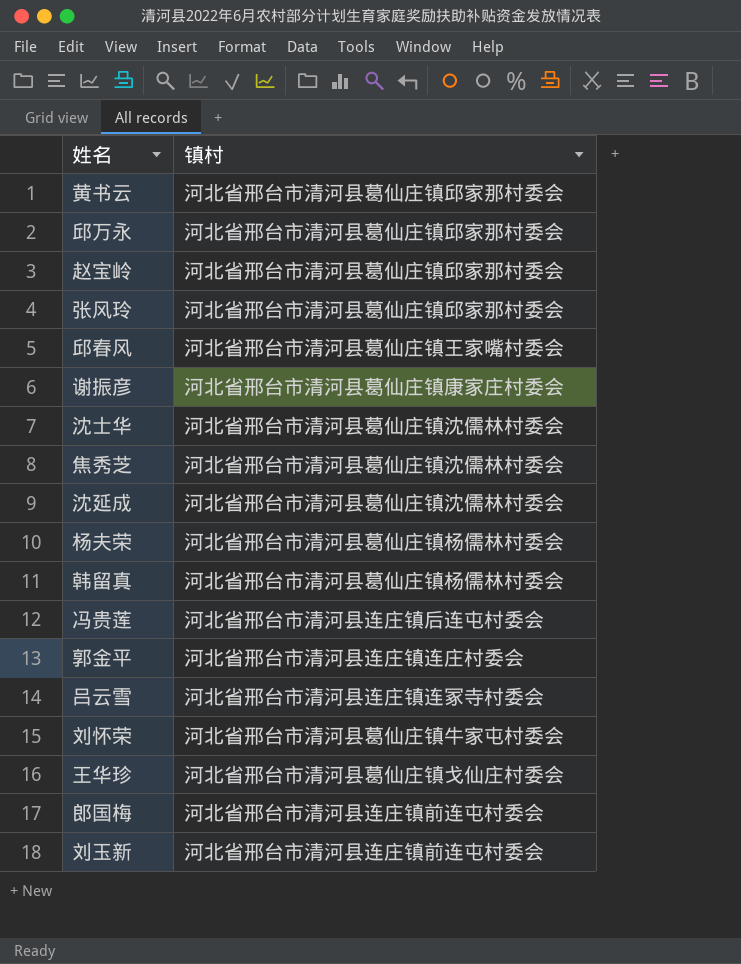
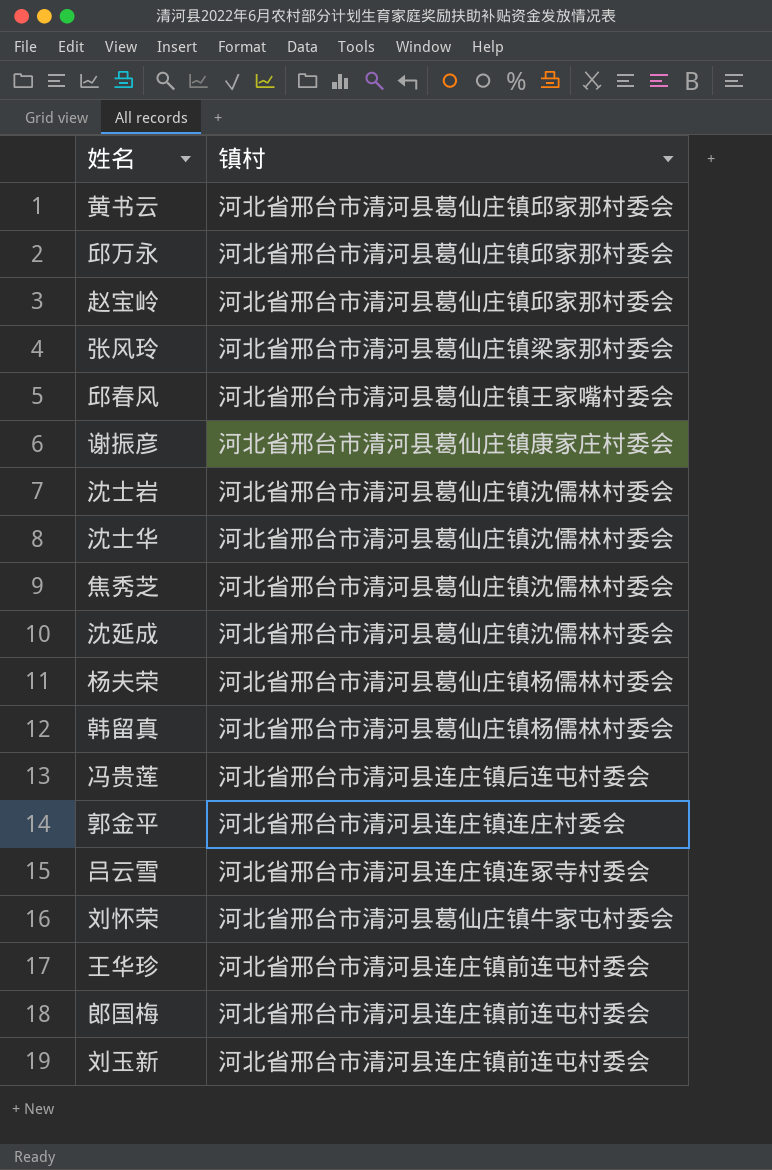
张风玲 | 镇村: 河北省邢台市清河县葛仙庄镇邱家那村委会 -> 河北省邢台市清河县葛仙庄镇梁家那村委会
row 沈士岩: none -> 河北省邢台市清河县葛仙庄镇沈儒林村委会
王华珍 | 镇村: 河北省邢台市清河县葛仙庄镇戈仙庄村委会 -> 河北省邢台市清河县连庄镇前连屯村委会

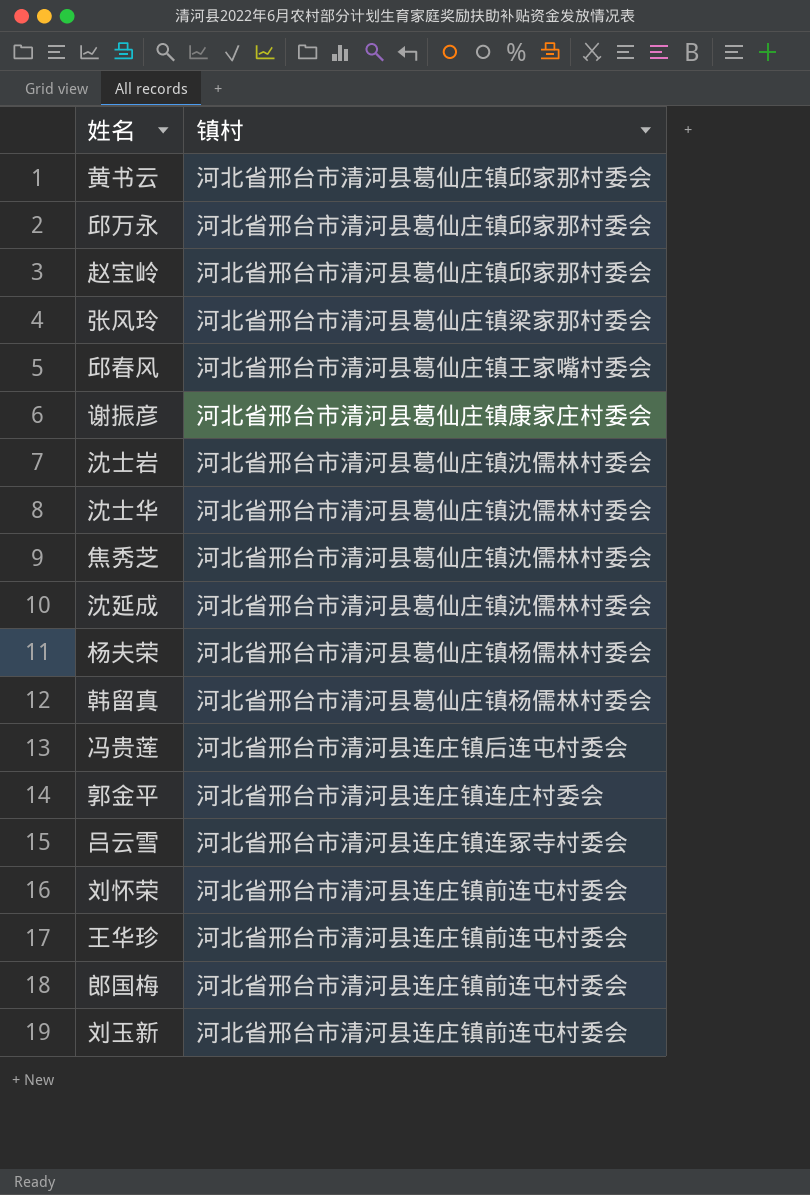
刘怀荣 | 镇村: 河北省邢台市清河县葛仙庄镇牛家屯村委会 -> 河北省邢台市清河县连庄镇前连屯村委会

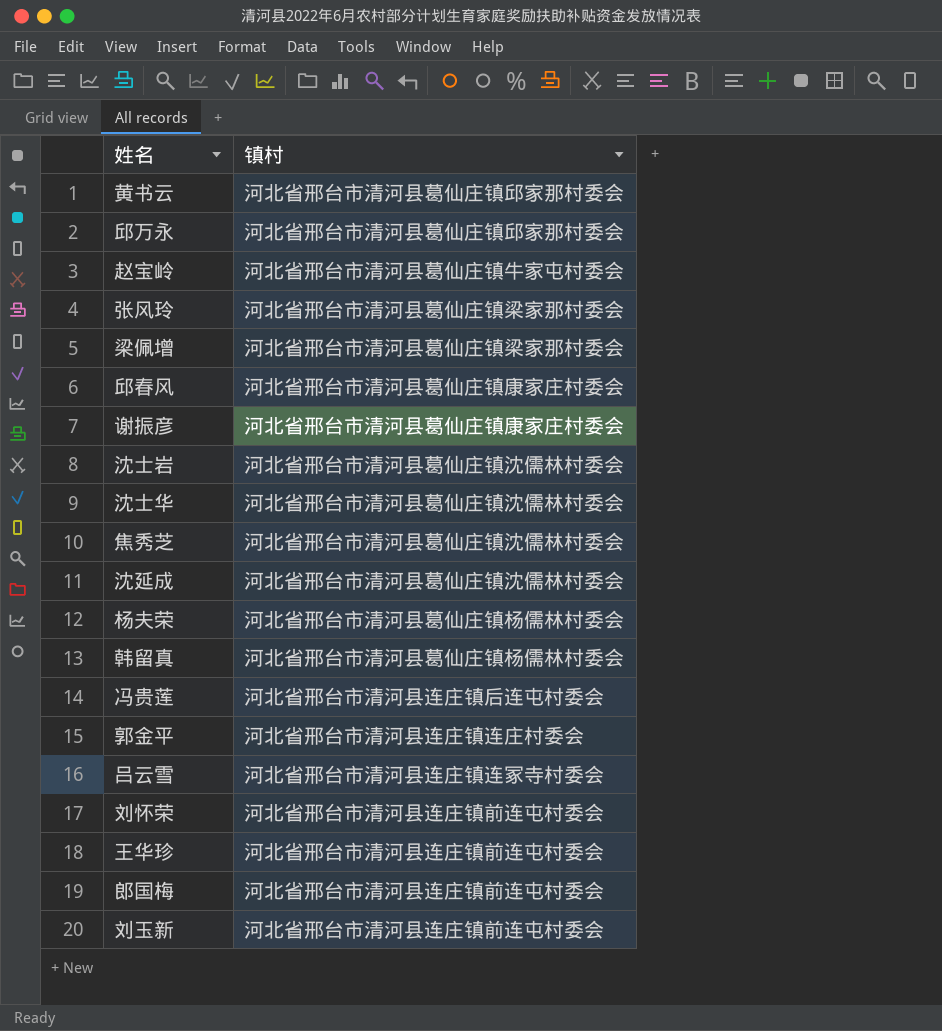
赵宝岭 | 镇村: 河北省邢台市清河县葛仙庄镇邱家那村委会 -> 河北省邢台市清河县葛仙庄镇牛家屯村委会
row 梁佩增: none -> 河北省邢台市清河县葛仙庄镇梁家那村委会
邱春风 | 镇村: 河北省邢台市清河县葛仙庄镇王家嘴村委会 -> 河北省邢台市清河县葛仙庄镇康家庄村委会

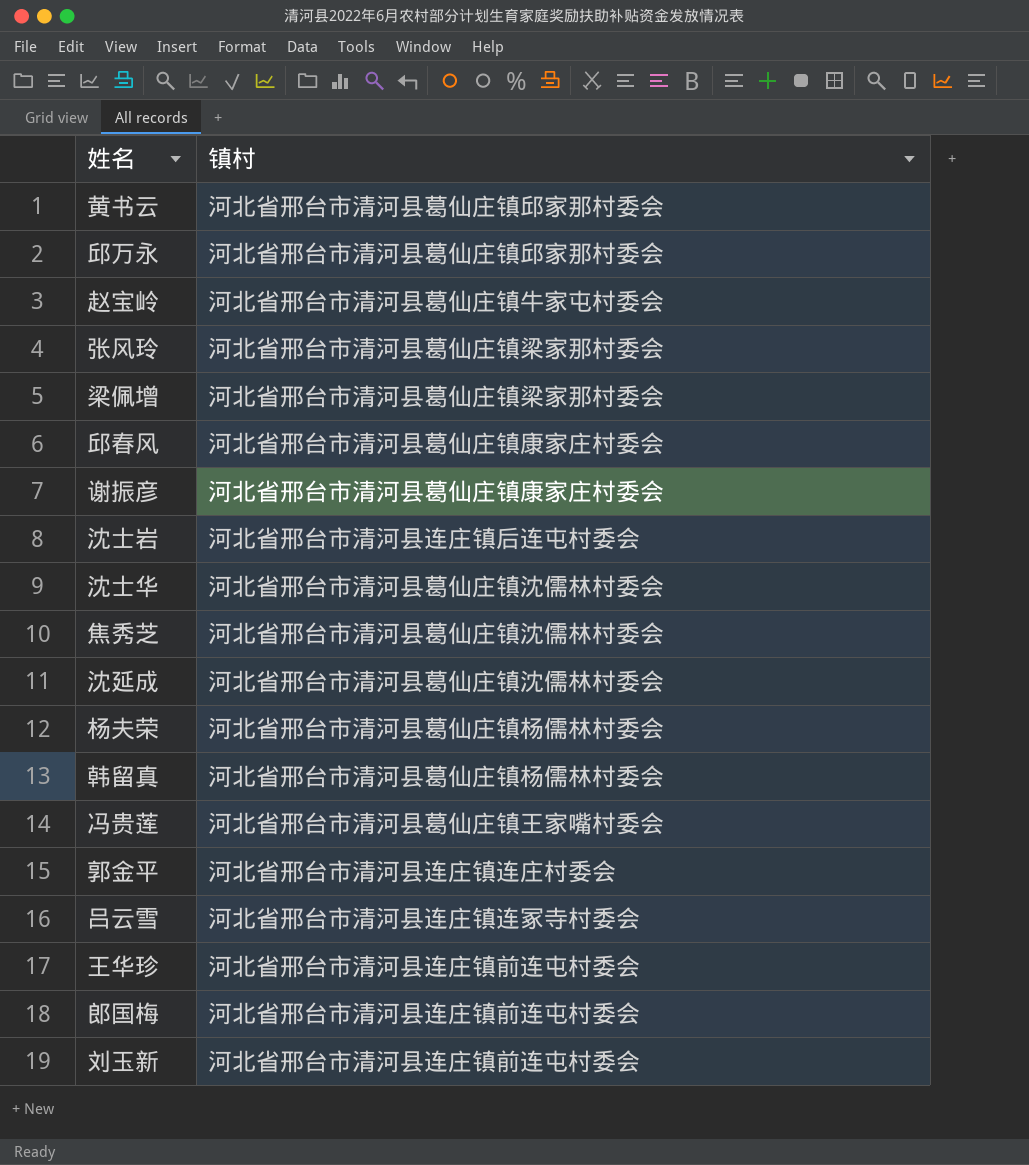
row 刘怀荣: 河北省邢台市清河县连庄镇前连屯村委会 -> none
沈士岩 | 镇村: 河北省邢台市清河县葛仙庄镇沈儒林村委会 -> 河北省邢台市清河县连庄镇后连屯村委会
冯贵莲 | 镇村: 河北省邢台市清河县连庄镇后连屯村委会 -> 河北省邢台市清河县葛仙庄镇王家嘴村委会

